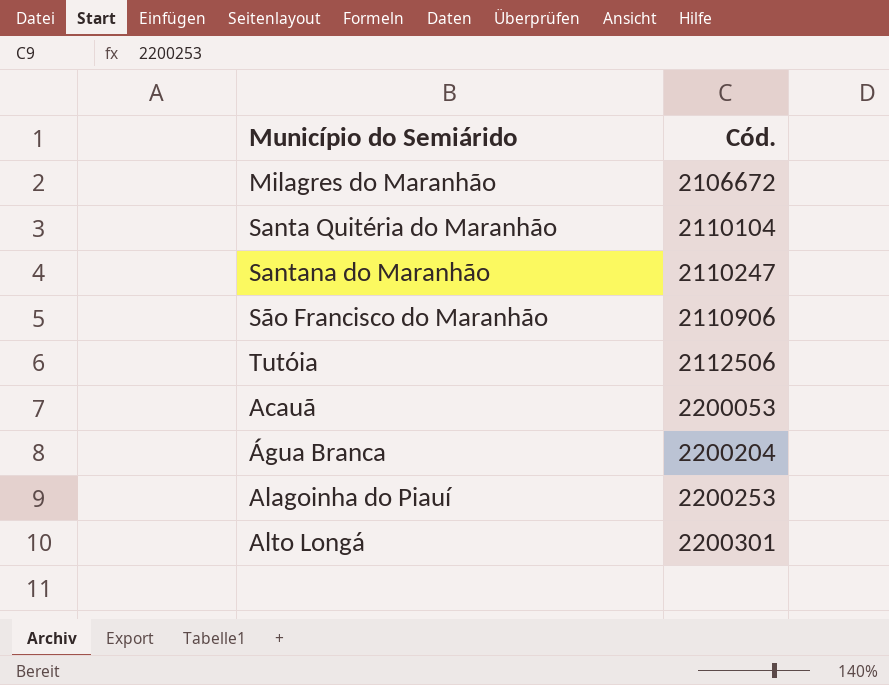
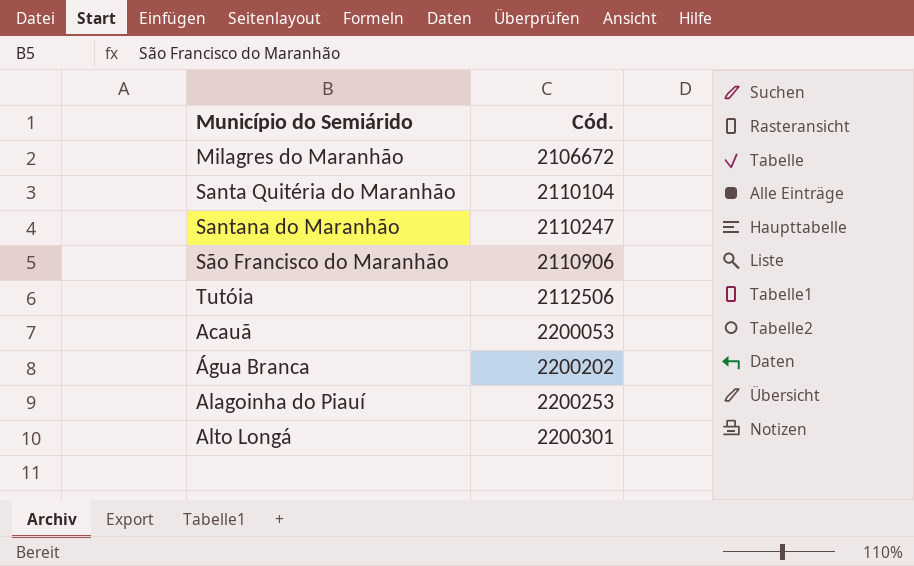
Água Branca | Cód.: 2200204 -> 2200202

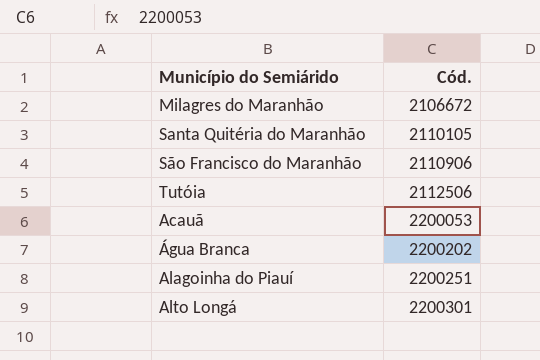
row Santana do Maranhão: 2110247 -> none
Santa Quitéria do Maranhão | Cód.: 2110104 -> 2110105
Alagoinha do Piauí | Cód.: 2200253 -> 2200251

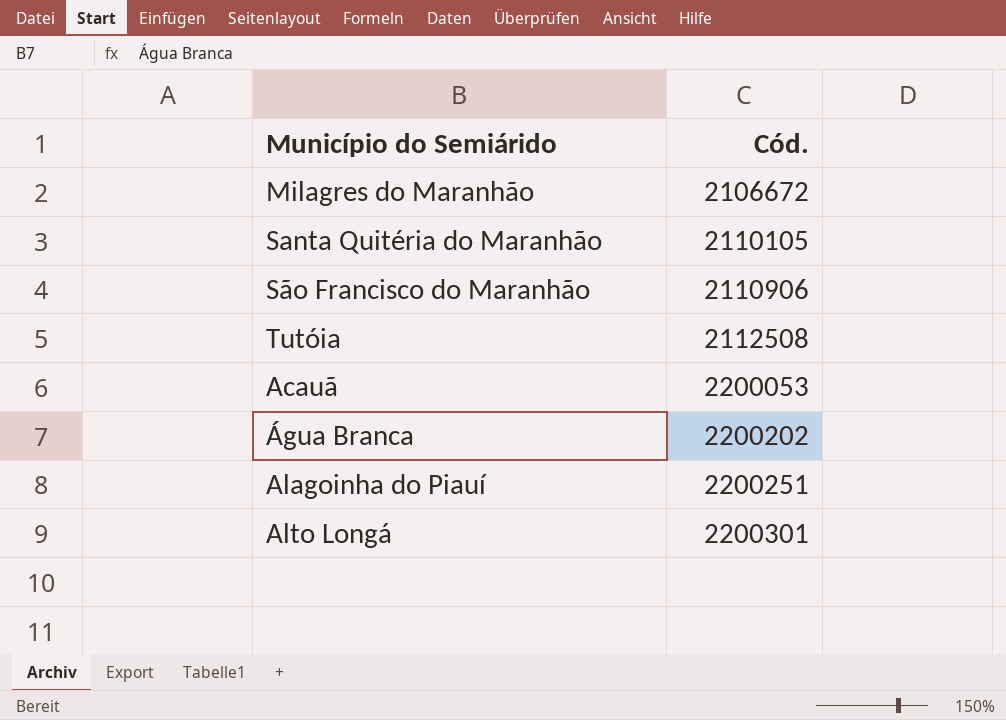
Tutóia | Cód.: 2112506 -> 2112508

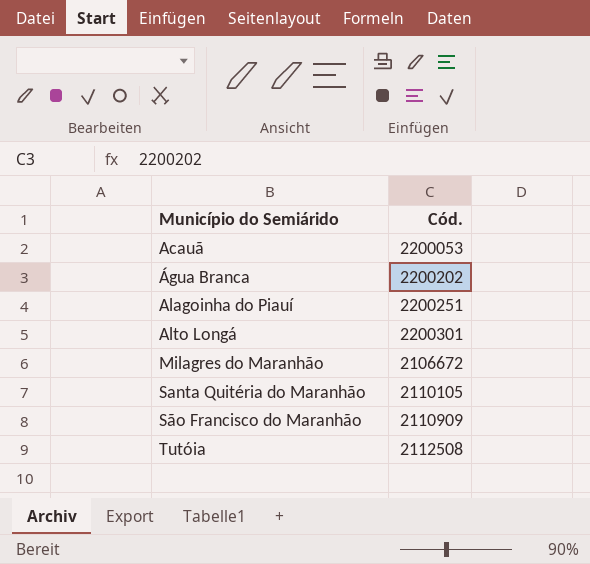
row order: Cód. ascending -> Município do Semiárido ascending
São Francisco do Maranhão | Cód.: 2110906 -> 2110909

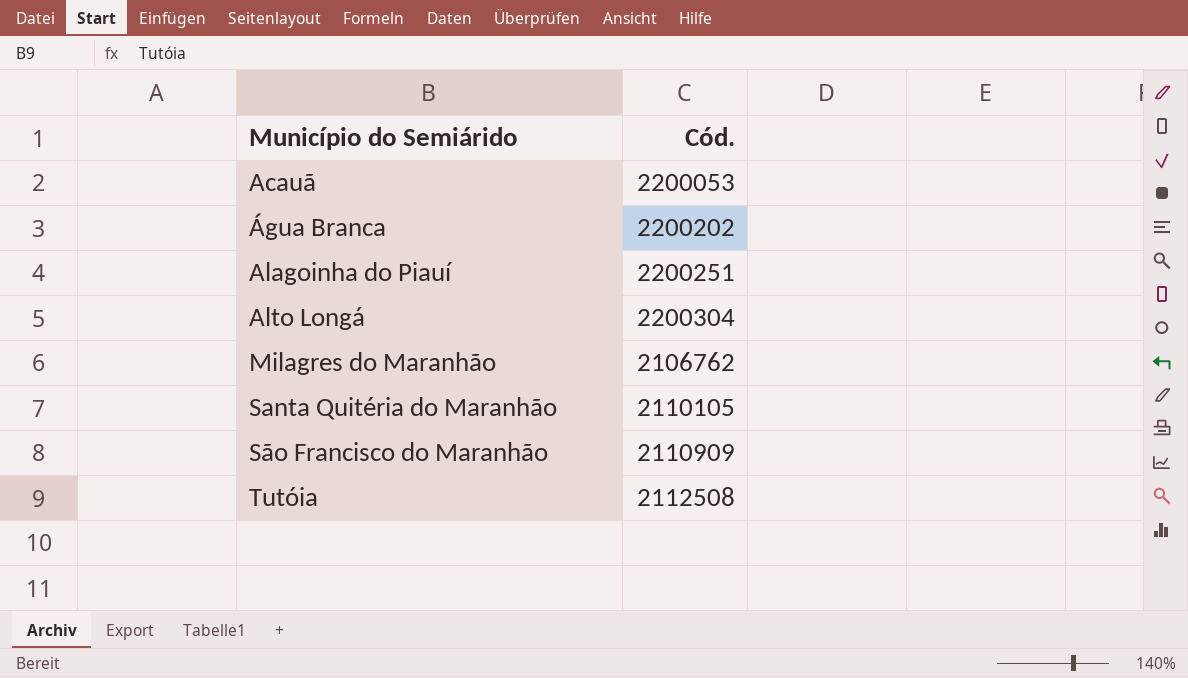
Alto Longá | Cód.: 2200301 -> 2200304
Milagres do Maranhão | Cód.: 2106672 -> 2106762

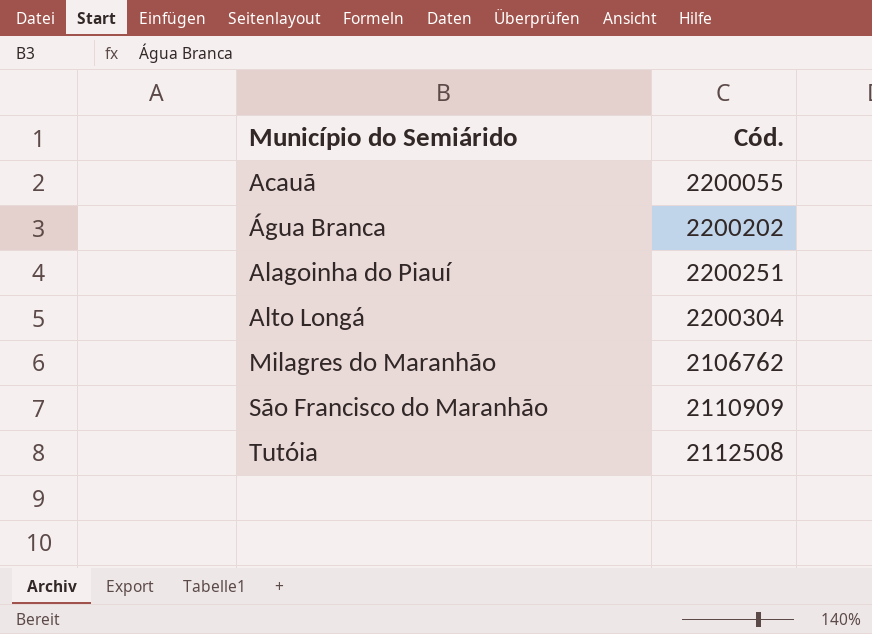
row Santa Quitéria do Maranhão: 2110105 -> none
Acauã | Cód.: 2200053 -> 2200055

